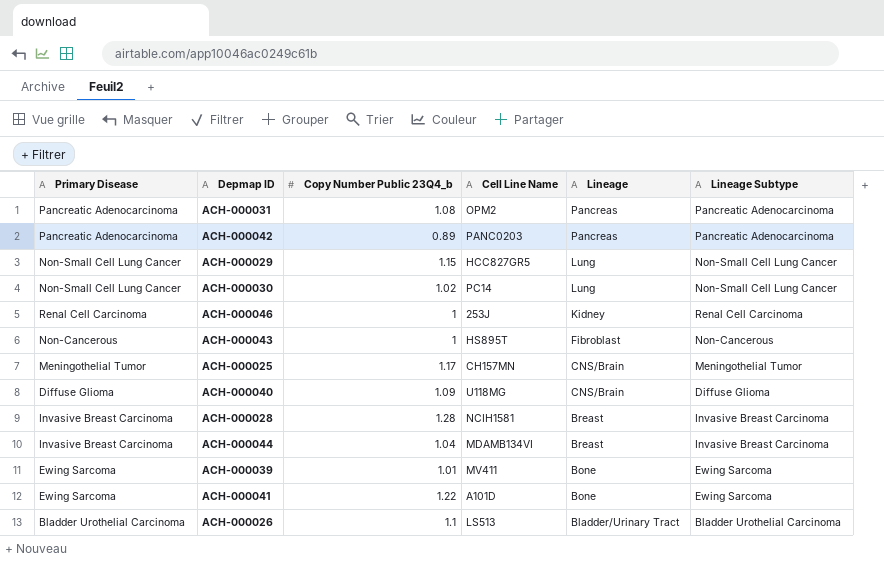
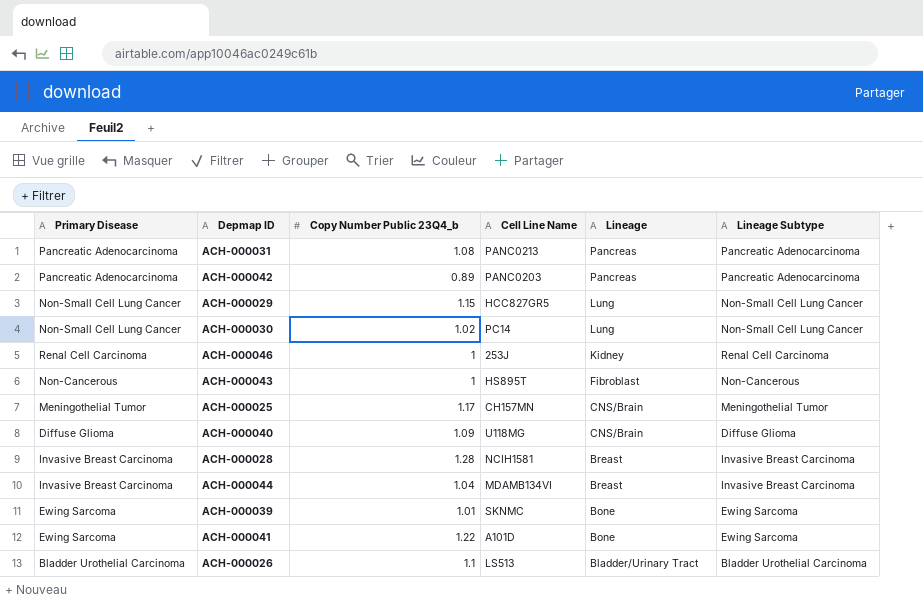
ACH-000031 | Cell Line Name: OPM2 -> PANC0213
ACH-000039 | Cell Line Name: MV411 -> SKNMC

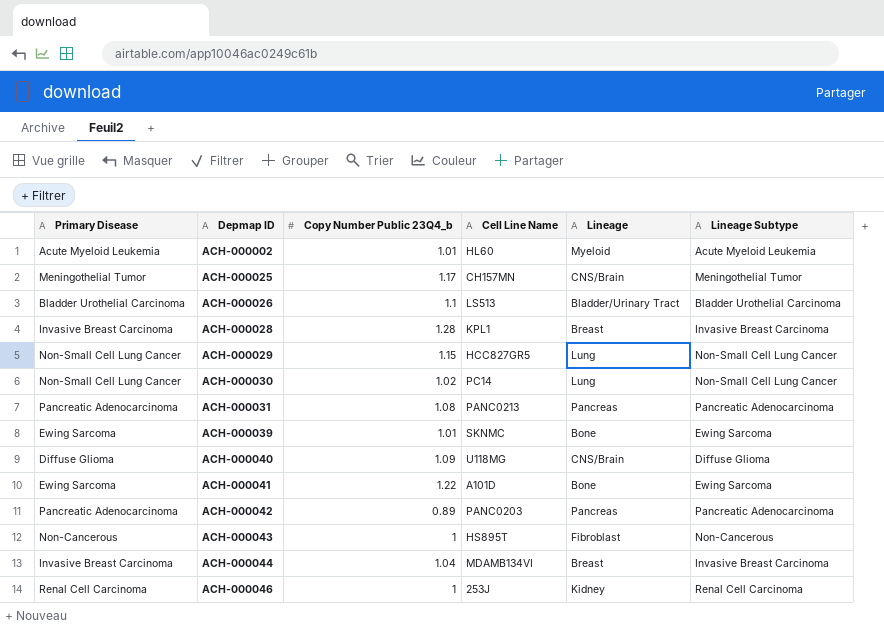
row order: Lineage descending -> Depmap ID ascending
row ACH-000002: none -> Acute Myeloid Leukemia | 1.01 | HL60 | Myeloid | Acute Myeloid Leukemia
ACH-000028 | Cell Line Name: NCIH1581 -> KPL1

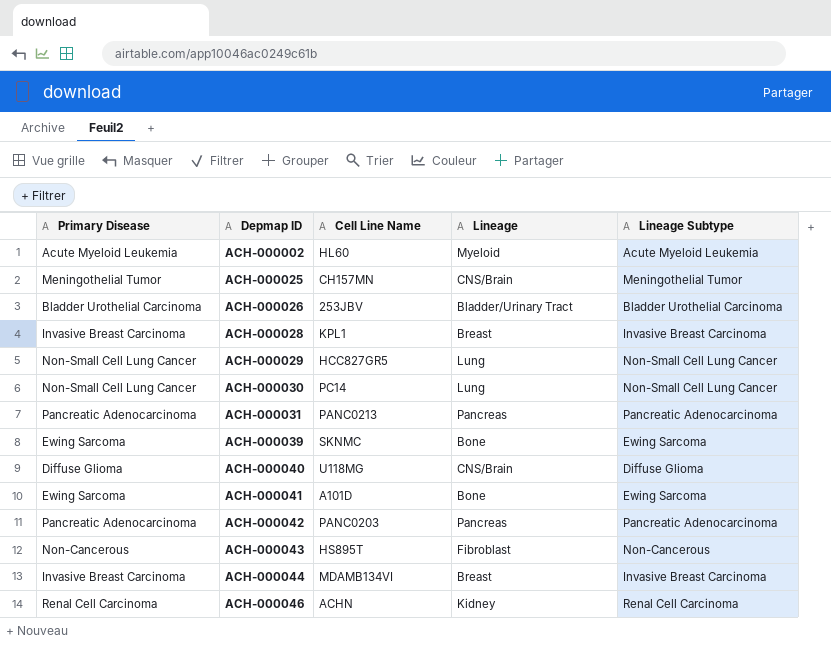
column Copy Number Public 23Q4_b | position: 3 -> none
ACH-000026 | Cell Line Name: LS513 -> 253JBV
ACH-000046 | Cell Line Name: 253J -> ACHN

